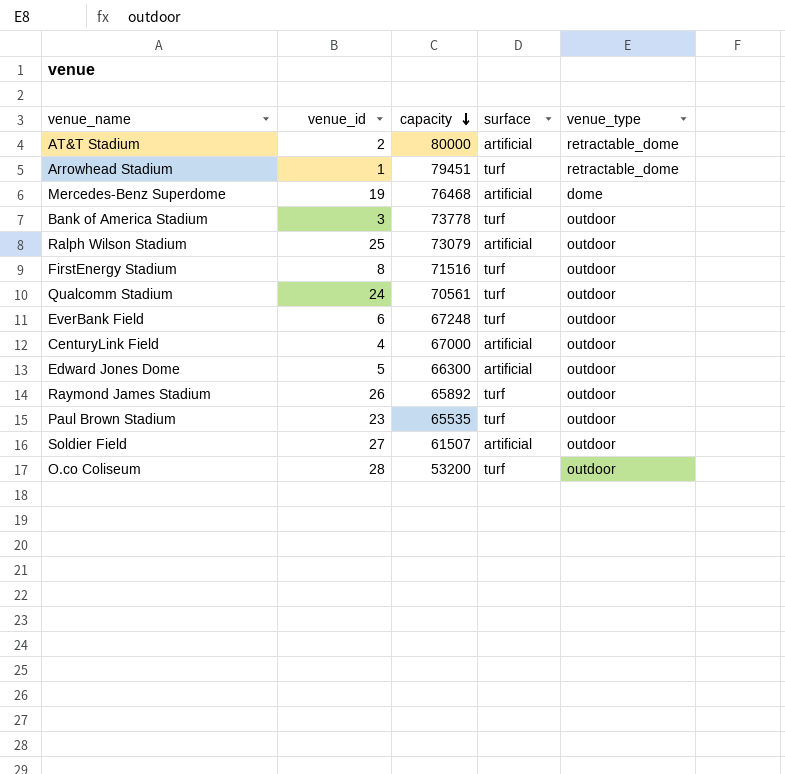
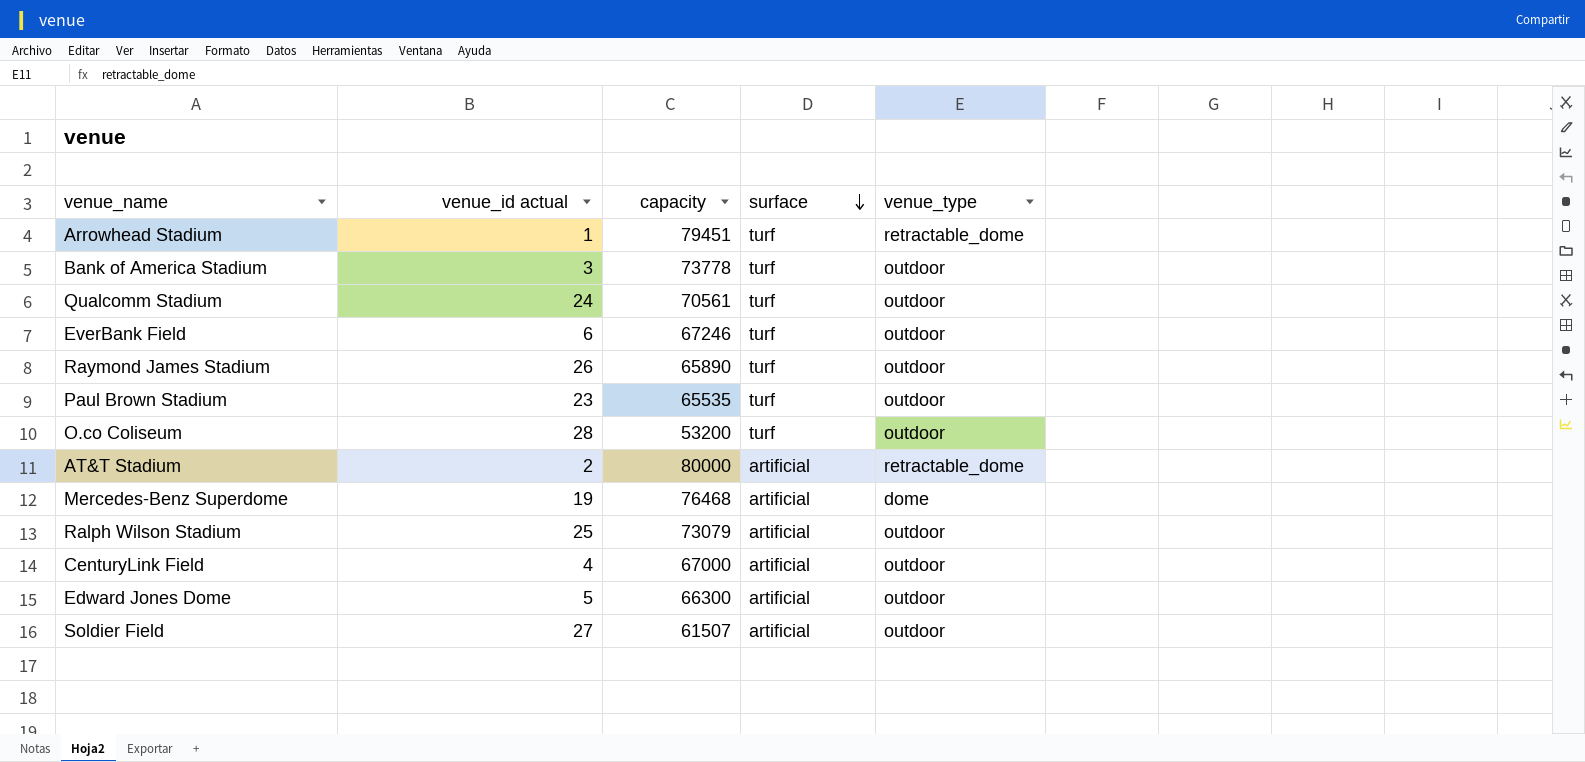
row order: capacity descending -> surface descending
column name: venue_id -> venue_id actual
row FirstEnergy Stadium: 8 | 71516 | turf | outdoor -> none
EverBank Field | capacity: 67248 -> 67246
Raymond James Stadium | capacity: 65892 -> 65890

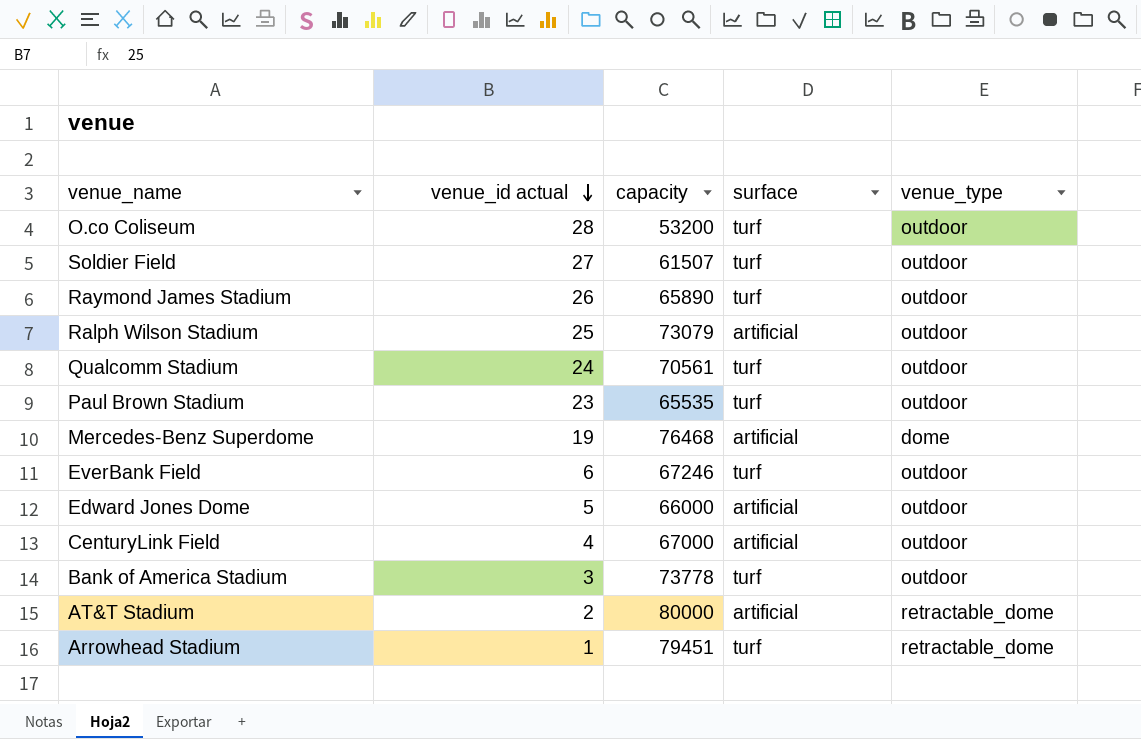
row order: surface descending -> venue_id actual descending
Soldier Field | surface: artificial -> turf
Edward Jones Dome | capacity: 66300 -> 66000

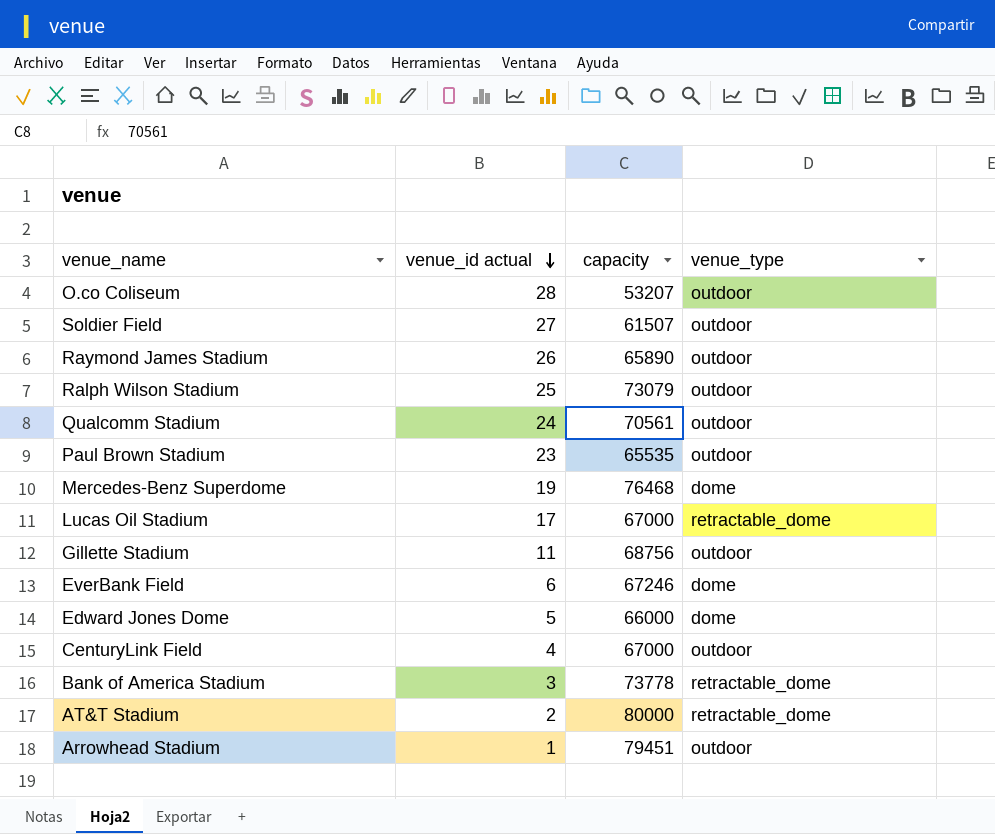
column surface | position: 4 -> none
O.co Coliseum | capacity: 53200 -> 53207
row Lucas Oil Stadium: none -> 17 | 67000 | retractable_dome
row Gillette Stadium: none -> 11 | 68756 | outdoor
EverBank Field | venue_type: outdoor -> dome
Edward Jones Dome | venue_type: outdoor -> dome
Bank of America Stadium | venue_type: outdoor -> retractable_dome
Arrowhead Stadium | venue_type: retractable_dome -> outdoor

